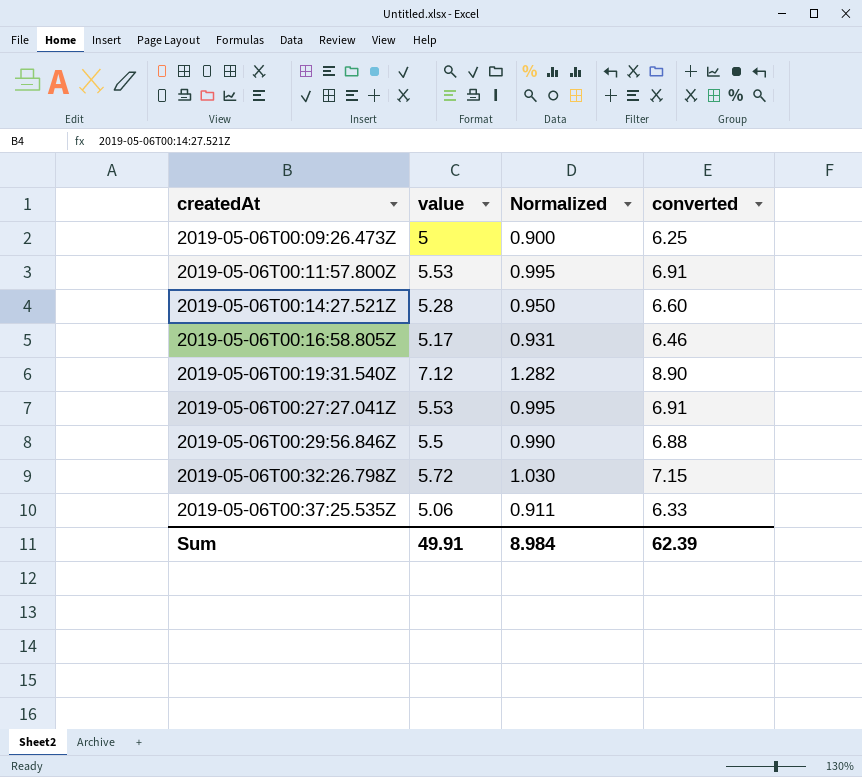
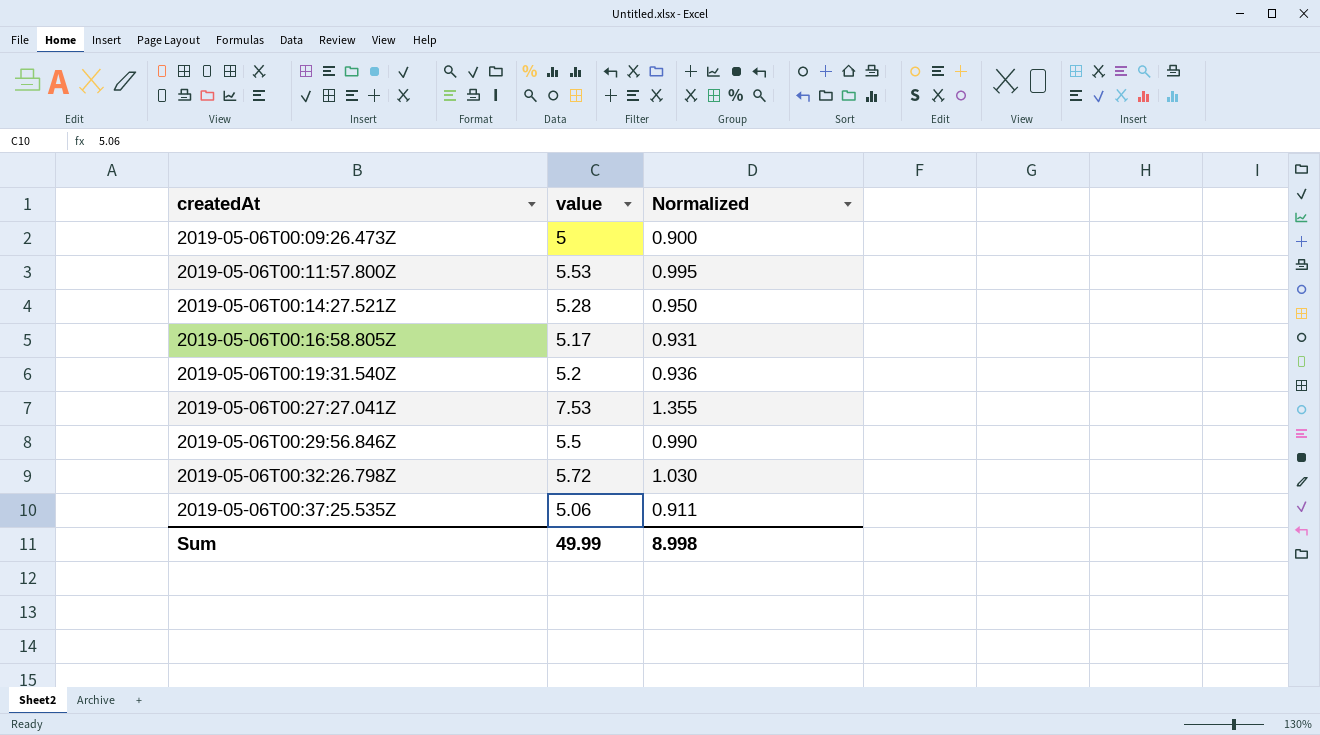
column converted | formula: [value] * 1.25 -> none
2019-05-06T00:19:31.540Z | value: 7.12 -> 5.2
2019-05-06T00:19:31.540Z | Normalized: 1.282 -> 0.936
2019-05-06T00:27:27.041Z | value: 5.53 -> 7.53
2019-05-06T00:27:27.041Z | Normalized: 0.995 -> 1.355
Sum | value: 49.91 -> 49.99
Sum | Normalized: 8.984 -> 8.998

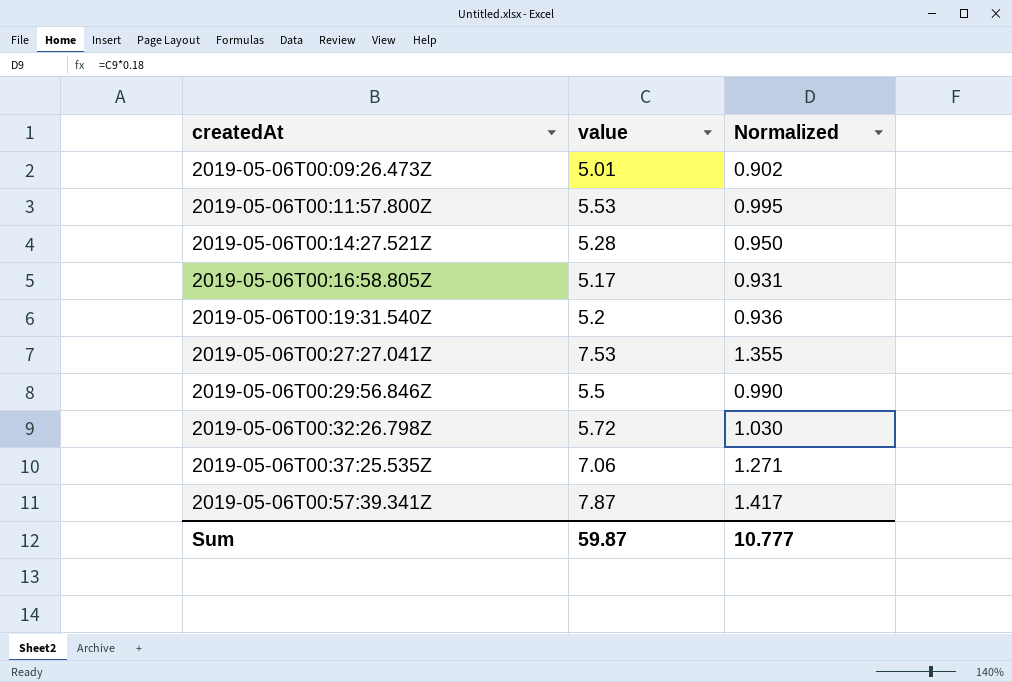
2019-05-06T00:09:26.473Z | value: 5 -> 5.01
2019-05-06T00:09:26.473Z | Normalized: 0.900 -> 0.902
2019-05-06T00:37:25.535Z | value: 5.06 -> 7.06
2019-05-06T00:37:25.535Z | Normalized: 0.911 -> 1.271
row 2019-05-06T00:57:39.341Z: none -> 7.87 | 1.417
Sum | value: 49.99 -> 59.87
Sum | Normalized: 8.998 -> 10.777

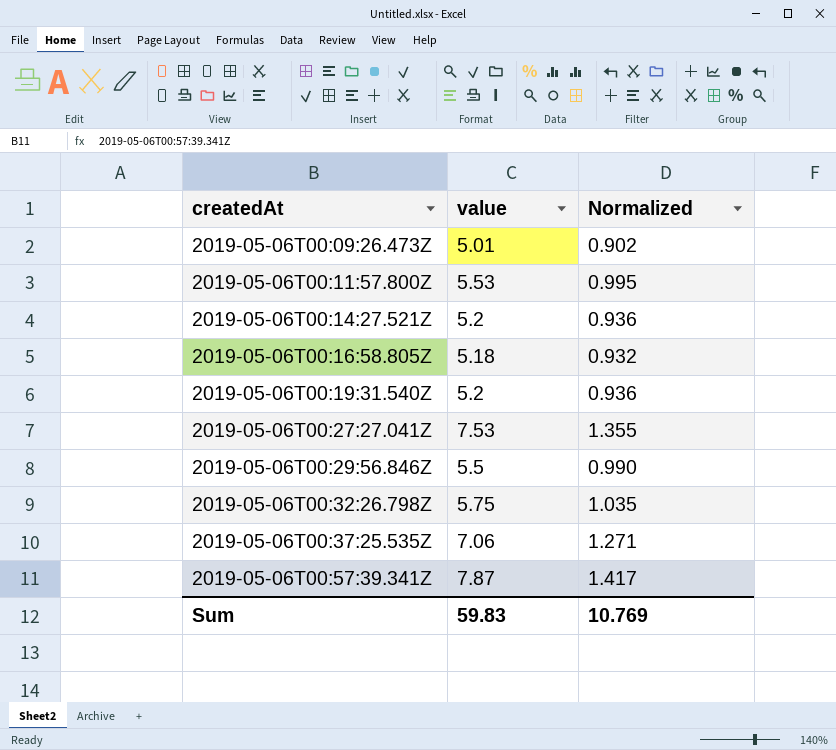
2019-05-06T00:14:27.521Z | value: 5.28 -> 5.2
2019-05-06T00:14:27.521Z | Normalized: 0.950 -> 0.936
2019-05-06T00:16:58.805Z | value: 5.17 -> 5.18
2019-05-06T00:16:58.805Z | Normalized: 0.931 -> 0.932
2019-05-06T00:32:26.798Z | value: 5.72 -> 5.75
2019-05-06T00:32:26.798Z | Normalized: 1.030 -> 1.035
Sum | value: 59.87 -> 59.83
Sum | Normalized: 10.777 -> 10.769

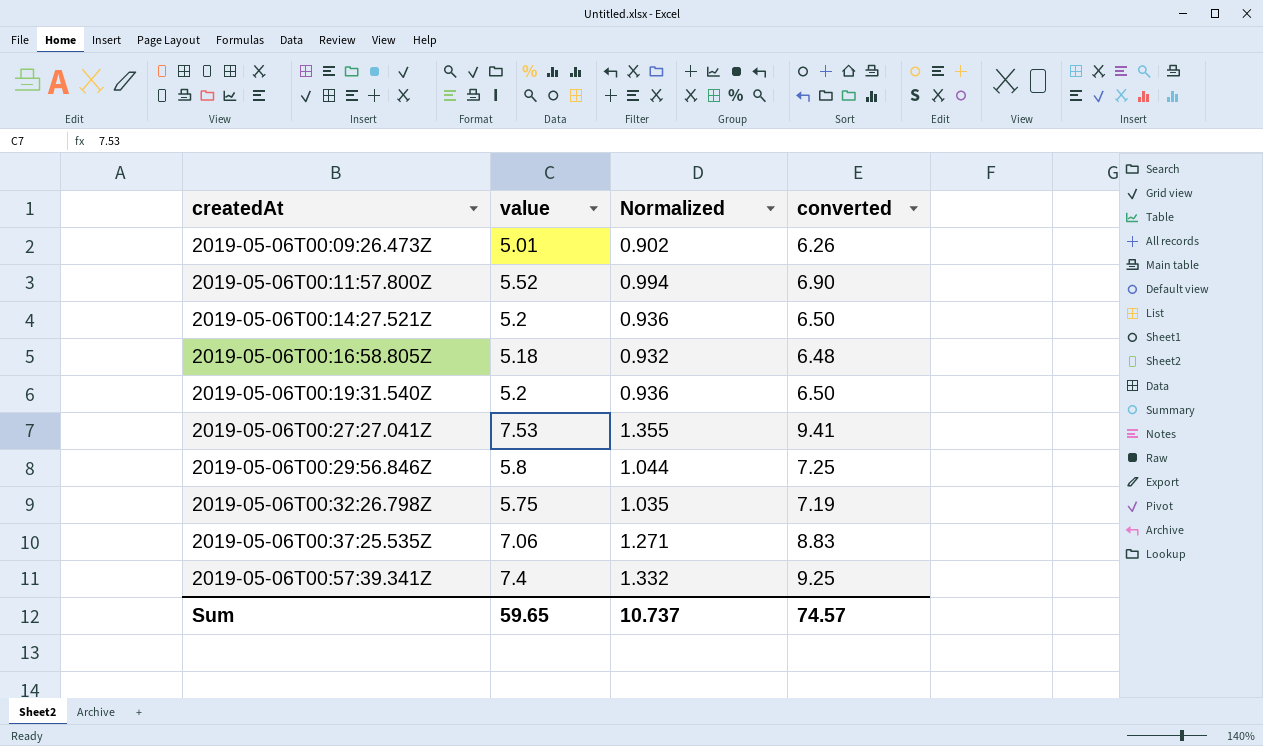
column converted | formula: none -> [value] * 1.25
2019-05-06T00:11:57.800Z | value: 5.53 -> 5.52
2019-05-06T00:11:57.800Z | Normalized: 0.995 -> 0.994
2019-05-06T00:29:56.846Z | value: 5.5 -> 5.8
2019-05-06T00:29:56.846Z | Normalized: 0.990 -> 1.044
2019-05-06T00:57:39.341Z | value: 7.87 -> 7.4
2019-05-06T00:57:39.341Z | Normalized: 1.417 -> 1.332
Sum | value: 59.83 -> 59.65
Sum | Normalized: 10.769 -> 10.737

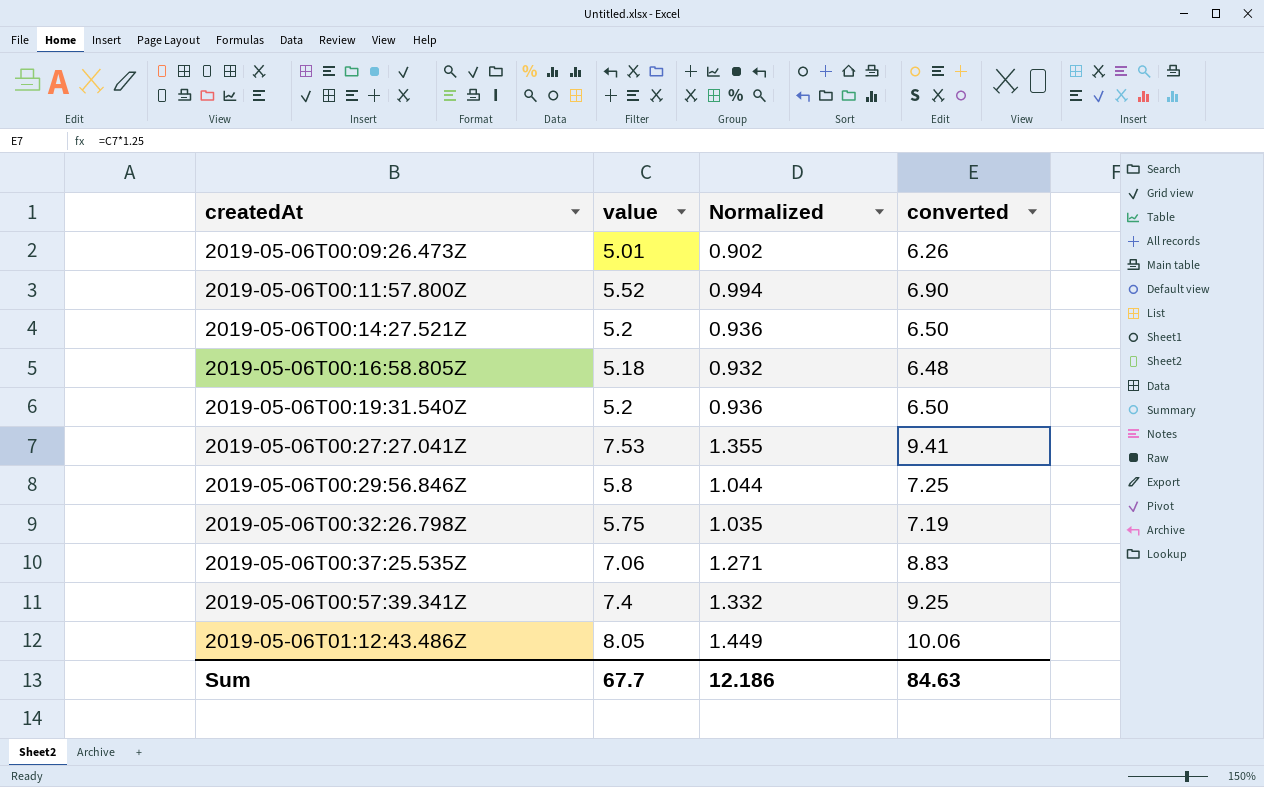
row 2019-05-06T01:12:43.486Z: none -> 8.05 | 1.449 | 10.06
Sum | value: 59.65 -> 67.7
Sum | Normalized: 10.737 -> 12.186
Sum | converted: 74.57 -> 84.63

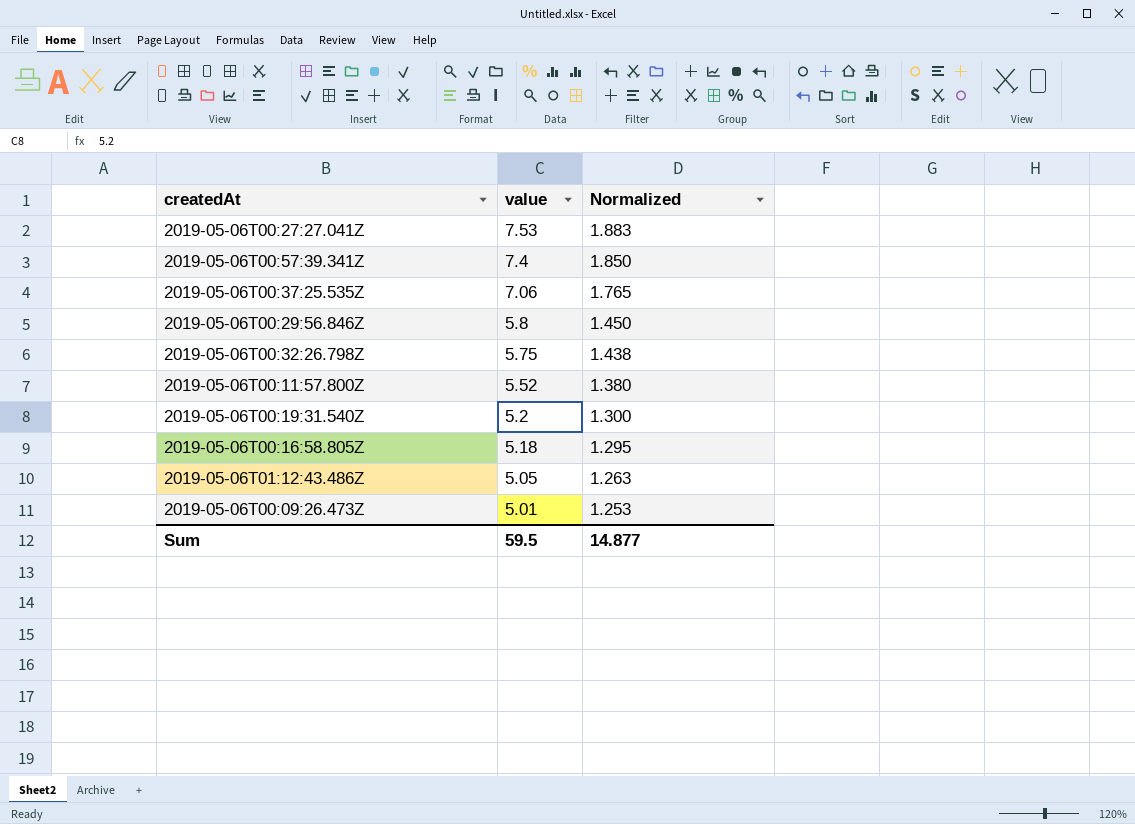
row order: createdAt ascending -> value descending
column converted | formula: [value] * 1.25 -> none
column Normalized | formula: [value] * 0.18 -> [value] * 0.25
row 2019-05-06T00:14:27.521Z: 5.2 | 0.936 | 6.50 -> none
2019-05-06T01:12:43.486Z | value: 8.05 -> 5.05
Sum | value: 67.7 -> 59.5
Sum | Normalized: 12.186 -> 14.877

